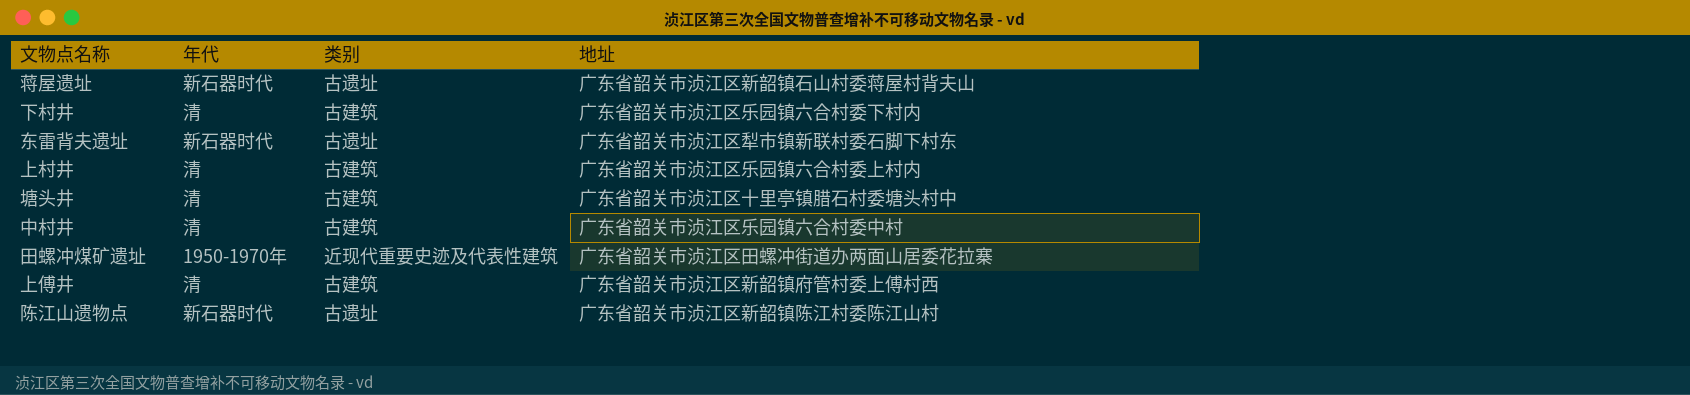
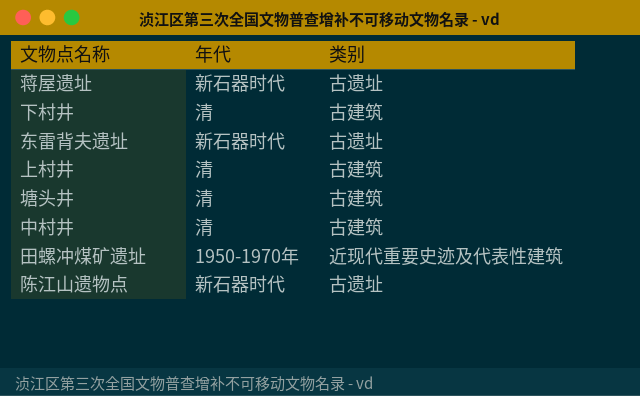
column 地址 | position: 4 -> none
row 上傅井: 清 | 古建筑 | 广东省韶关市浈江区新韶镇府管村委上傅村西 -> none

